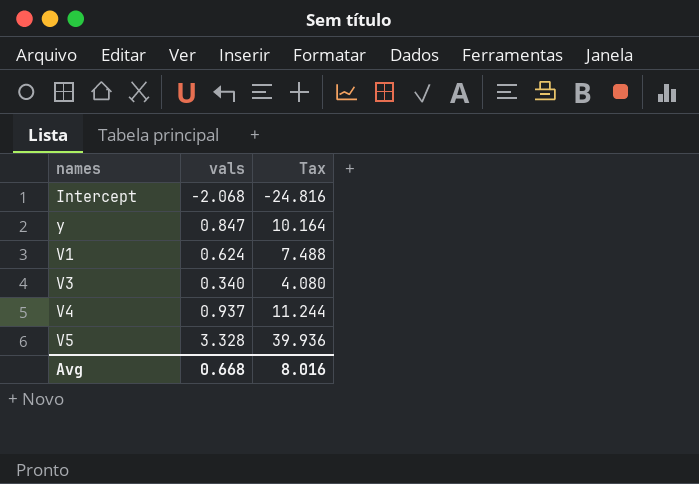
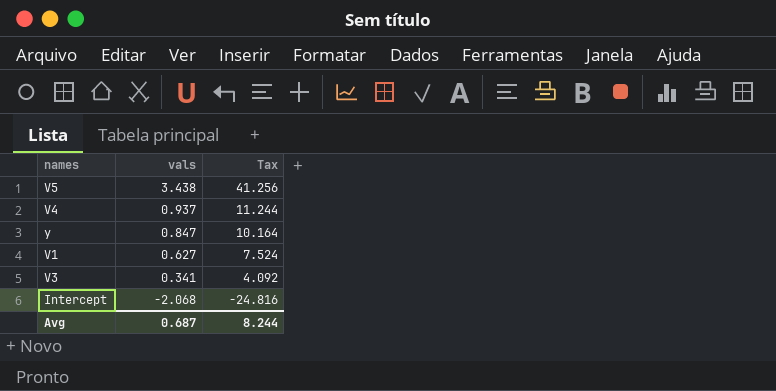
row order: none -> vals descending
V5 | vals: 3.328 -> 3.438
V5 | Tax: 39.936 -> 41.256
V1 | vals: 0.624 -> 0.627
V1 | Tax: 7.488 -> 7.524
V3 | vals: 0.340 -> 0.341
V3 | Tax: 4.080 -> 4.092
Avg | vals: 0.668 -> 0.687
Avg | Tax: 8.016 -> 8.244

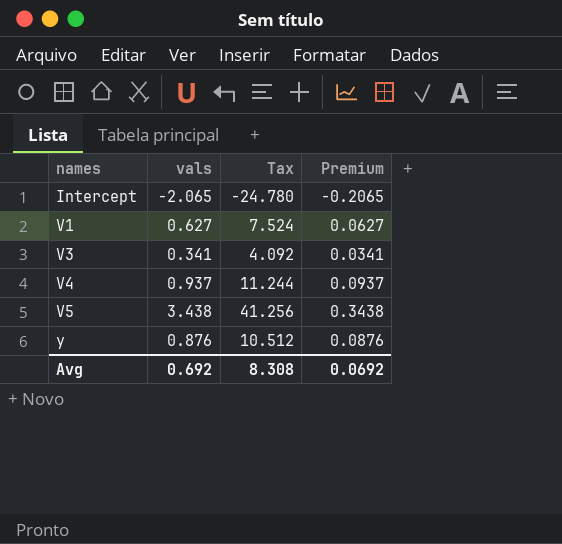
row order: vals descending -> names ascending
column Premium | formula: none -> [vals] * 0.1
Intercept | vals: -2.068 -> -2.065
Intercept | Tax: -24.816 -> -24.780
y | vals: 0.847 -> 0.876
y | Tax: 10.164 -> 10.512
Avg | vals: 0.687 -> 0.692
Avg | Tax: 8.244 -> 8.308

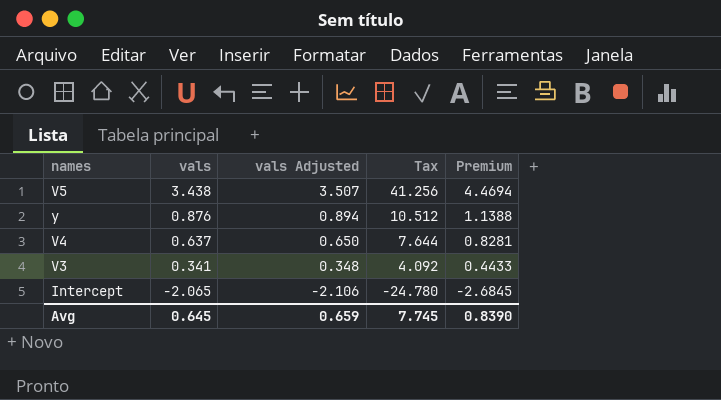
row order: names ascending -> vals descending
column vals Adjusted | formula: none -> [vals] * 1.02
column Premium | formula: [vals] * 0.1 -> [vals] * 1.3
row V1: 0.627 | 7.524 | 0.0627 -> none
V4 | vals: 0.937 -> 0.637
V4 | Tax: 11.244 -> 7.644
Avg | vals: 0.692 -> 0.645
Avg | Tax: 8.308 -> 7.745
Avg | Premium: 0.0692 -> 0.8390

